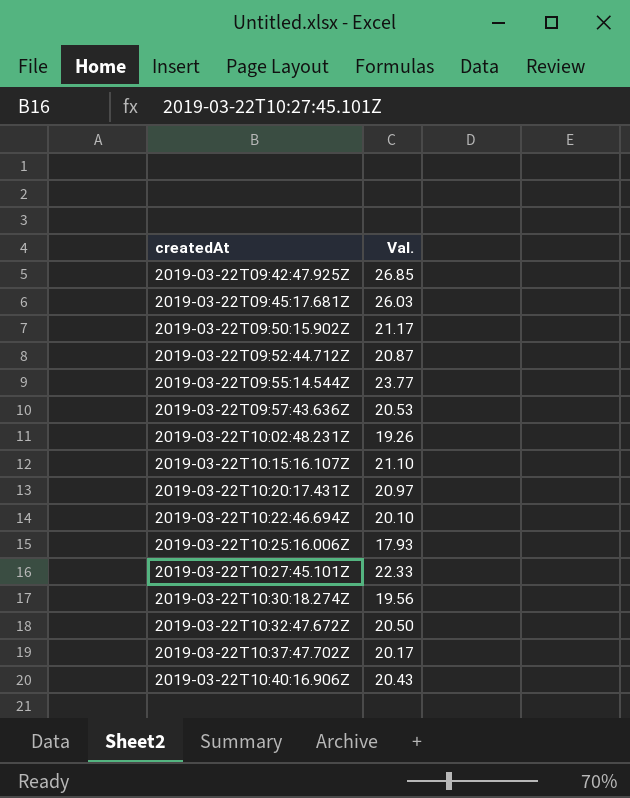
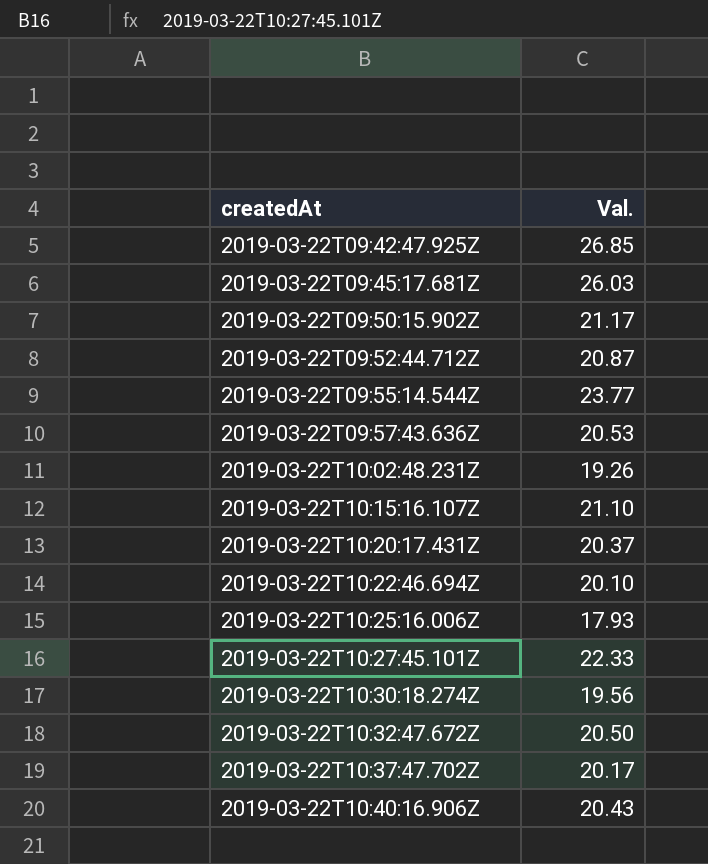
2019-03-22T10:20:17.431Z | Val.: 20.97 -> 20.37

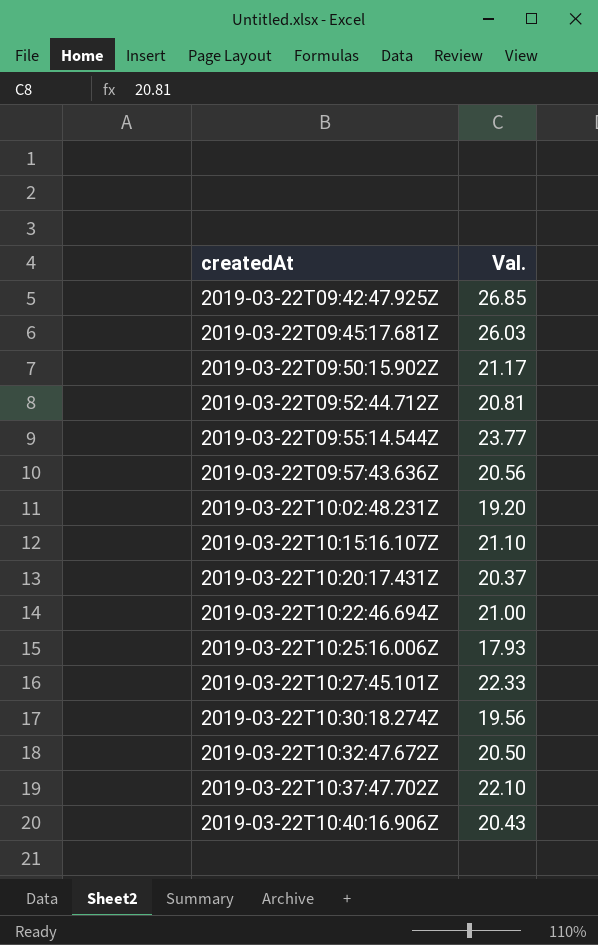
2019-03-22T09:52:44.712Z | Val.: 20.87 -> 20.81
2019-03-22T09:57:43.636Z | Val.: 20.53 -> 20.56
2019-03-22T10:02:48.231Z | Val.: 19.26 -> 19.20
2019-03-22T10:22:46.694Z | Val.: 20.10 -> 21.00
2019-03-22T10:37:47.702Z | Val.: 20.17 -> 22.10

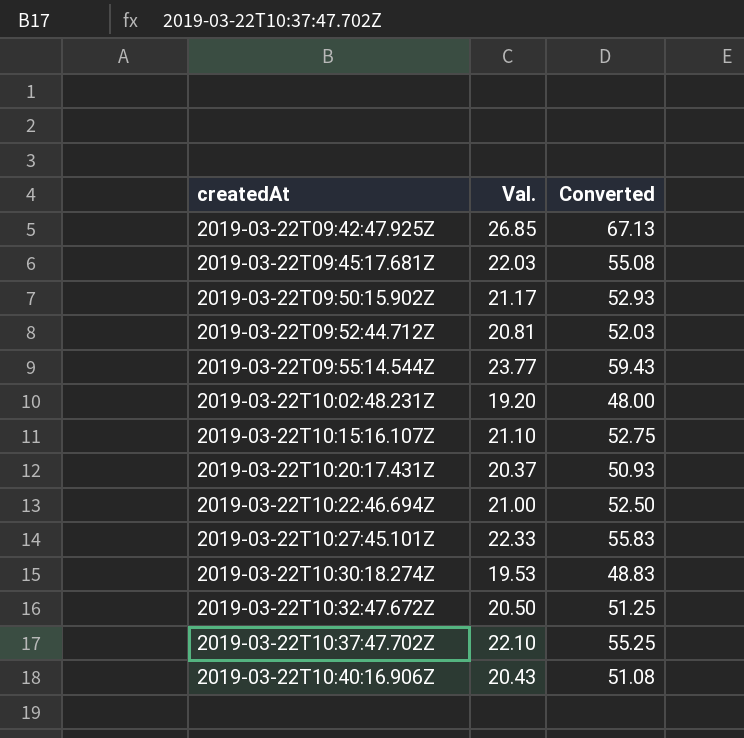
column Converted | formula: none -> [Val.] * 2.5
row 2019-03-22T09:57:43.636Z: 20.56 -> none
row 2019-03-22T10:25:16.006Z: 17.93 -> none
2019-03-22T09:45:17.681Z | Val.: 26.03 -> 22.03
2019-03-22T10:30:18.274Z | Val.: 19.56 -> 19.53

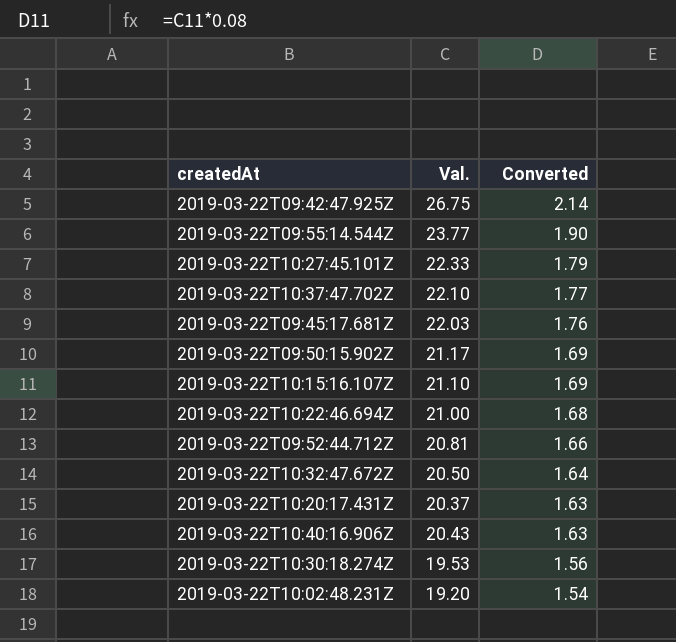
row order: createdAt ascending -> Converted descending
column Converted | formula: [Val.] * 2.5 -> [Val.] * 0.08
2019-03-22T09:42:47.925Z | Val.: 26.85 -> 26.75

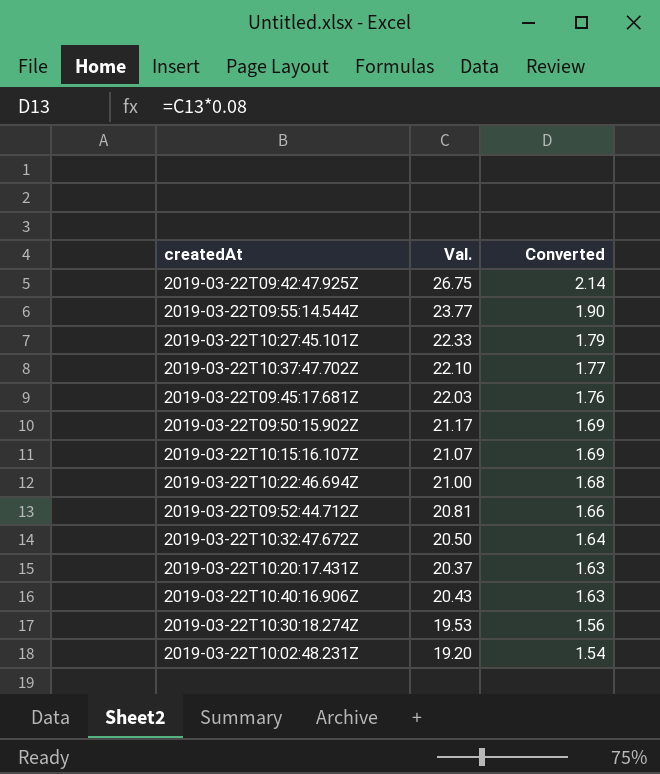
2019-03-22T10:15:16.107Z | Val.: 21.10 -> 21.07

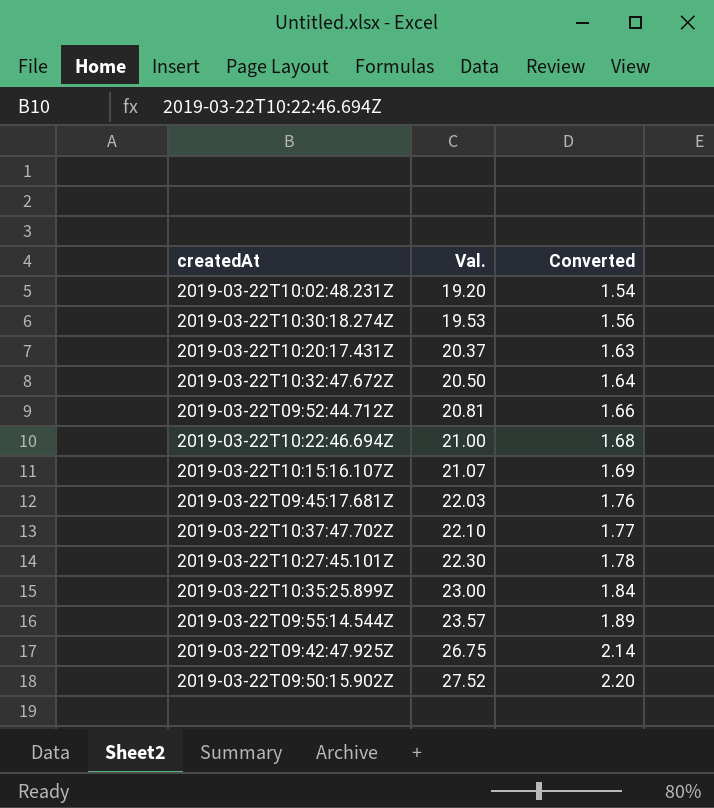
row order: Converted descending -> Val. ascending
row 2019-03-22T10:40:16.906Z: 20.43 | 1.63 -> none
2019-03-22T10:27:45.101Z | Val.: 22.33 -> 22.30
2019-03-22T10:27:45.101Z | Converted: 1.79 -> 1.78
row 2019-03-22T10:35:25.899Z: none -> 23.00 | 1.84
2019-03-22T09:55:14.544Z | Val.: 23.77 -> 23.57
2019-03-22T09:55:14.544Z | Converted: 1.90 -> 1.89
2019-03-22T09:50:15.902Z | Val.: 21.17 -> 27.52
2019-03-22T09:50:15.902Z | Converted: 1.69 -> 2.20

